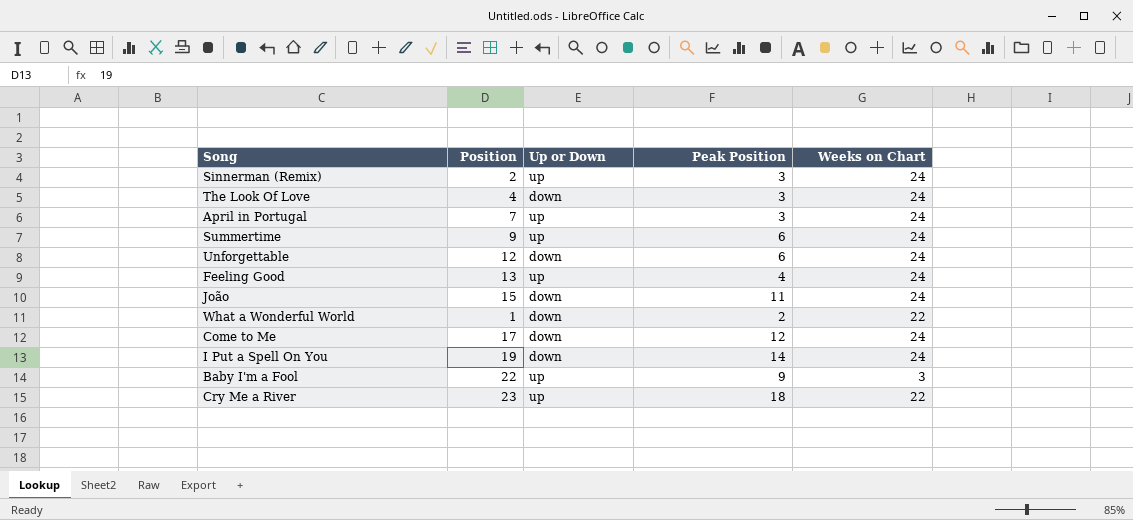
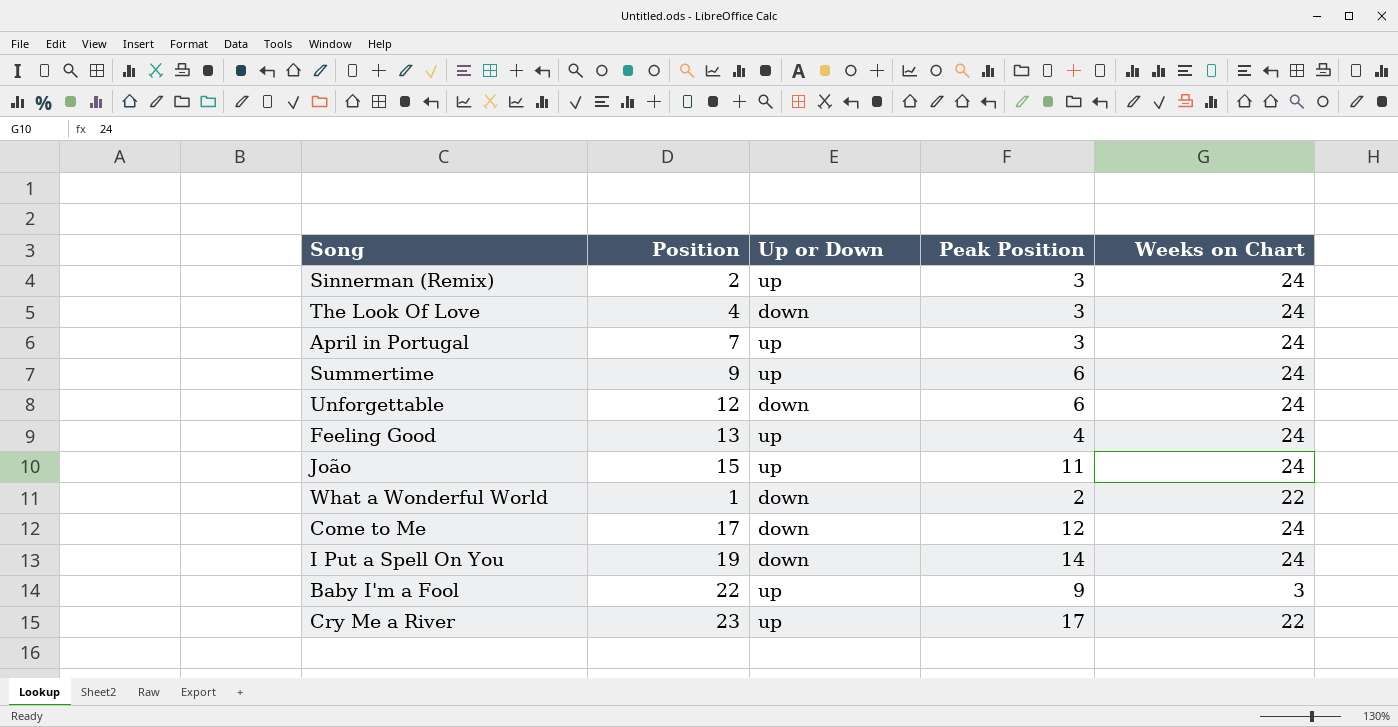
João | Up or Down: down -> up
Cry Me a River | Peak Position: 18 -> 17

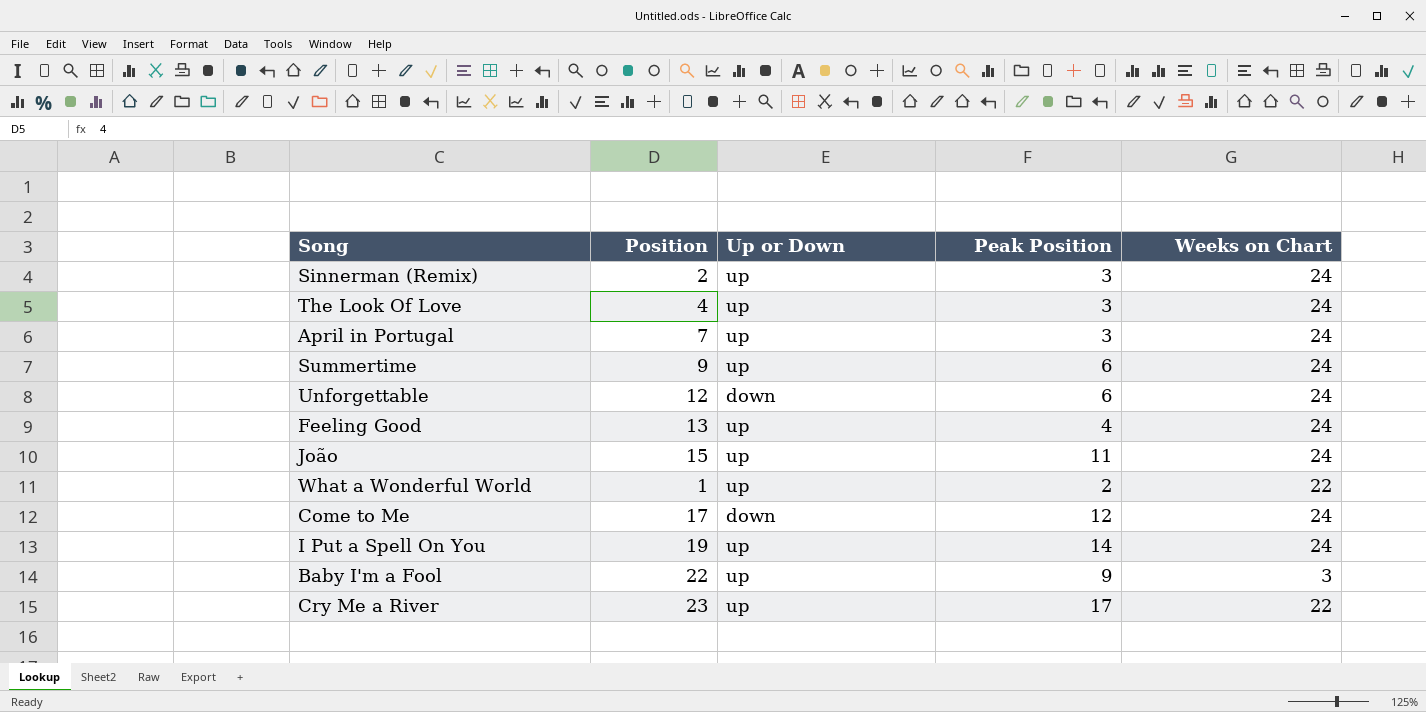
The Look Of Love | Up or Down: down -> up
What a Wonderful World | Up or Down: down -> up
I Put a Spell On You | Up or Down: down -> up

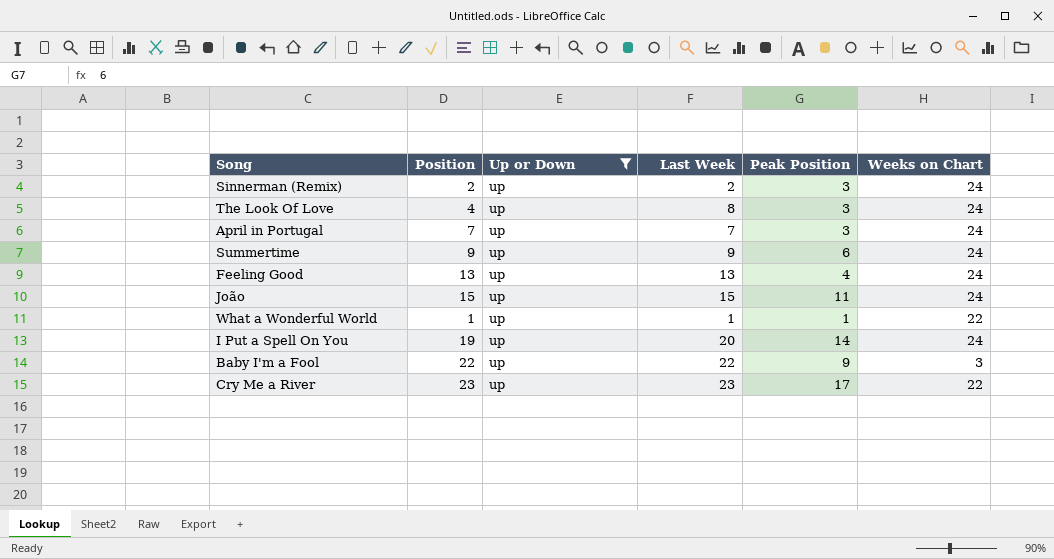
filter: none -> Up or Down = up
column Last Week | position: none -> 4
What a Wonderful World | Peak Position: 2 -> 1

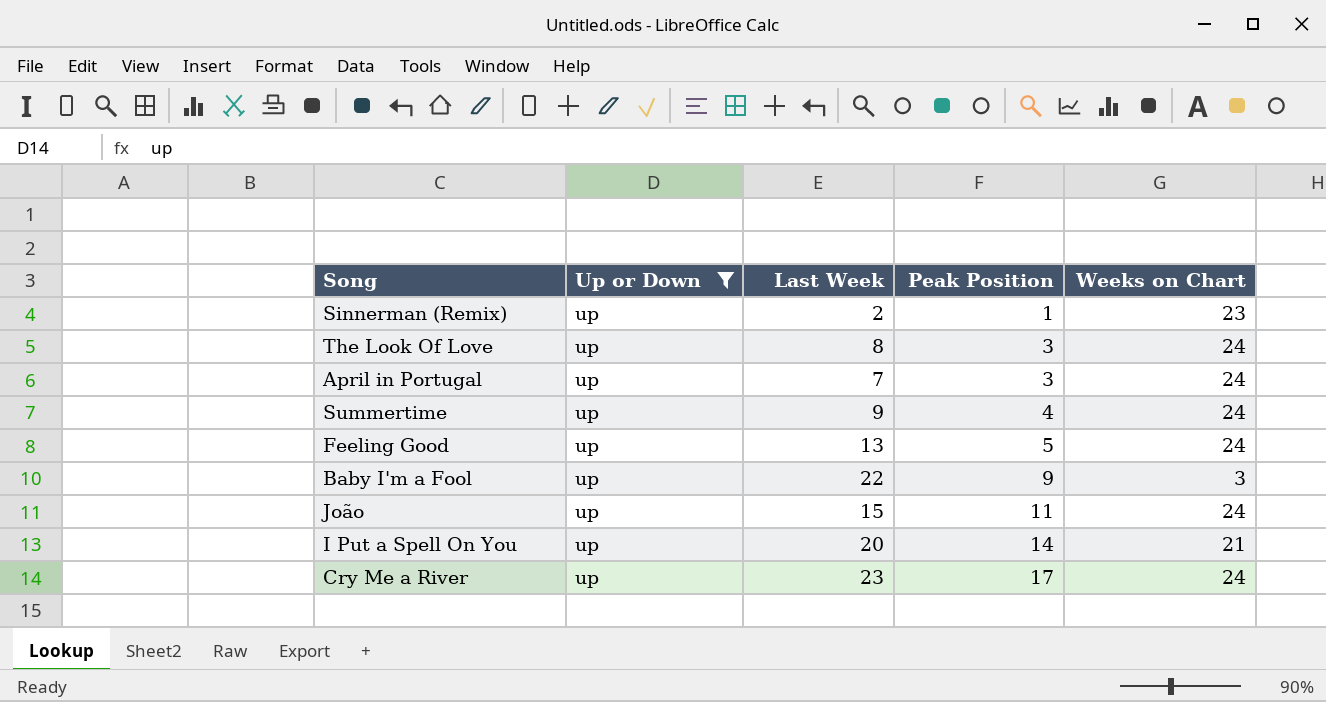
row order: none -> Peak Position ascending
column Position | position: 2 -> none
row What a Wonderful World: 1 | up | 1 | 1 | 22 -> none
Sinnerman (Remix) | Peak Position: 3 -> 1
Sinnerman (Remix) | Weeks on Chart: 24 -> 23
Summertime | Peak Position: 6 -> 4
Feeling Good | Peak Position: 4 -> 5
I Put a Spell On You | Weeks on Chart: 24 -> 21
Cry Me a River | Weeks on Chart: 22 -> 24

